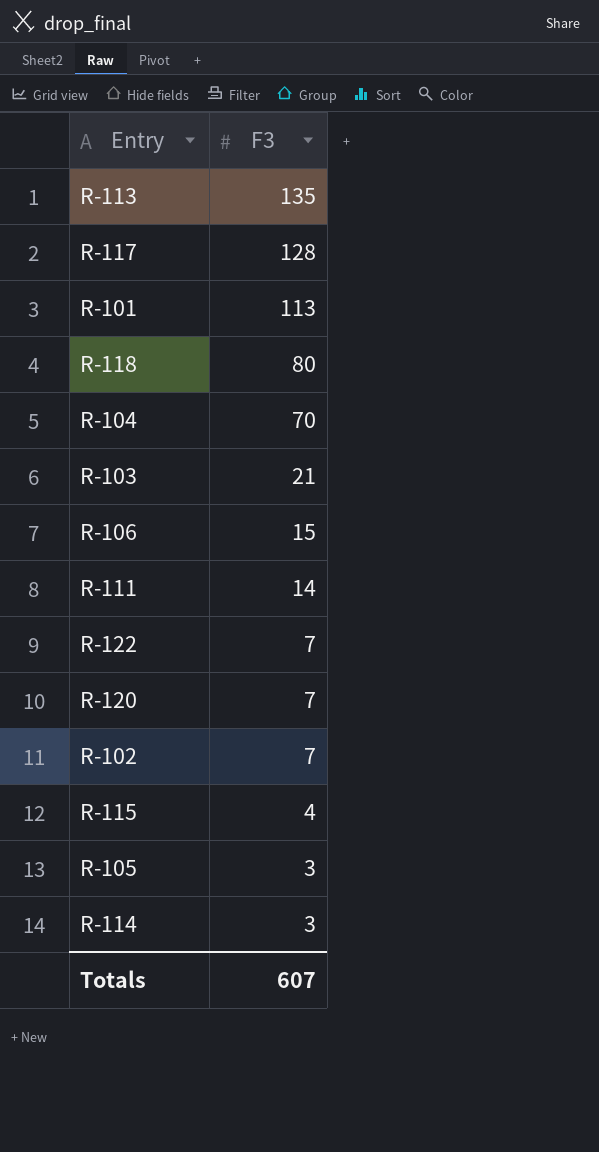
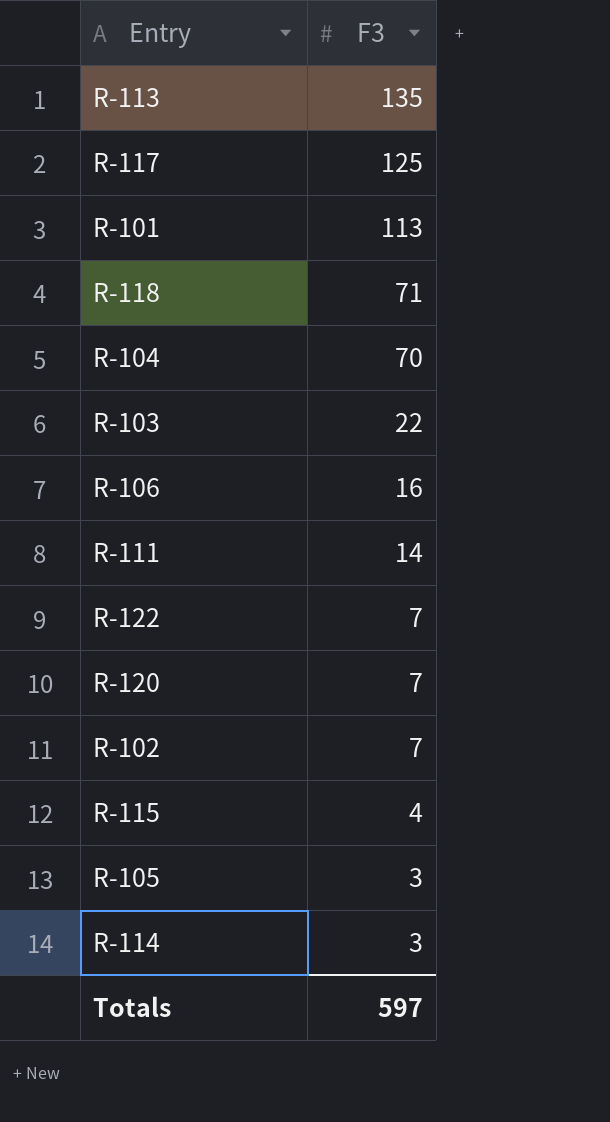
R-117 | F3: 128 -> 125
R-118 | F3: 80 -> 71
R-103 | F3: 21 -> 22
R-106 | F3: 15 -> 16
Totals | F3: 607 -> 597

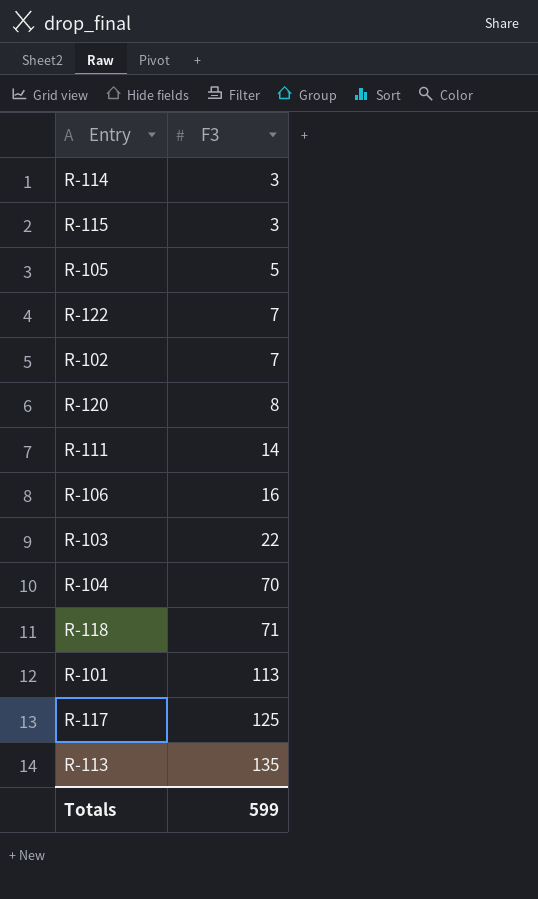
row order: F3 descending -> F3 ascending
R-115 | F3: 4 -> 3
R-105 | F3: 3 -> 5
R-120 | F3: 7 -> 8
Totals | F3: 597 -> 599

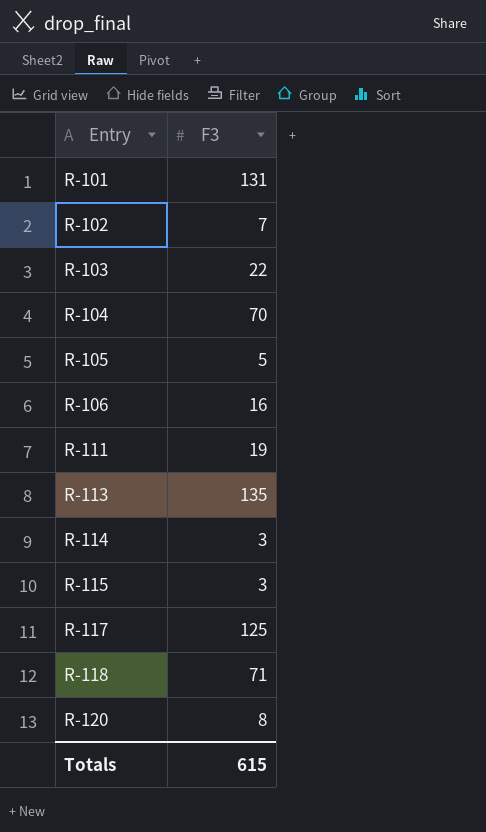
row order: F3 ascending -> Entry ascending
row R-122: 7 -> none
R-101 | F3: 113 -> 131
R-111 | F3: 14 -> 19
Totals | F3: 599 -> 615

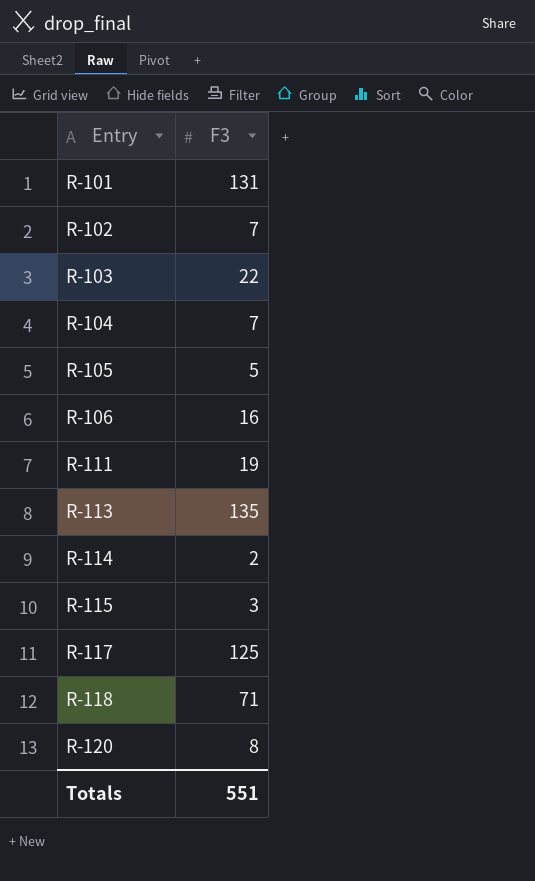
R-104 | F3: 70 -> 7
R-114 | F3: 3 -> 2
Totals | F3: 615 -> 551

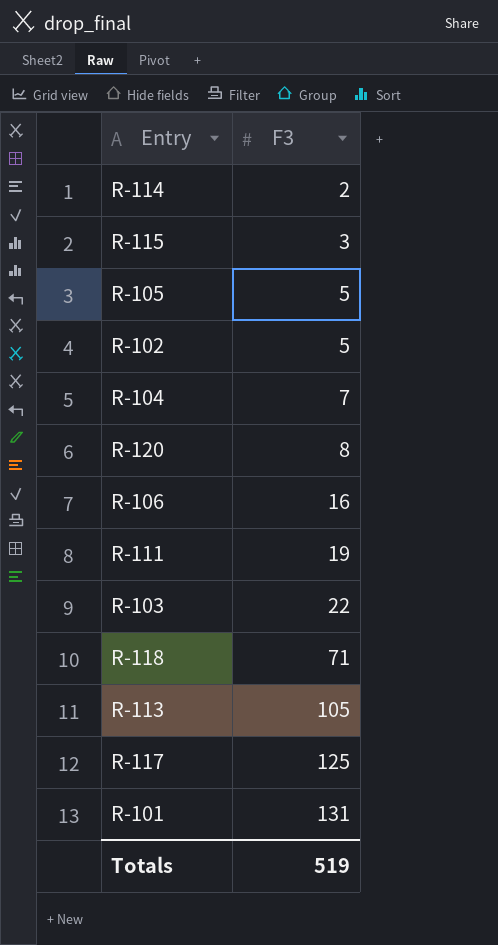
row order: Entry ascending -> F3 ascending
R-102 | F3: 7 -> 5
R-113 | F3: 135 -> 105
Totals | F3: 551 -> 519

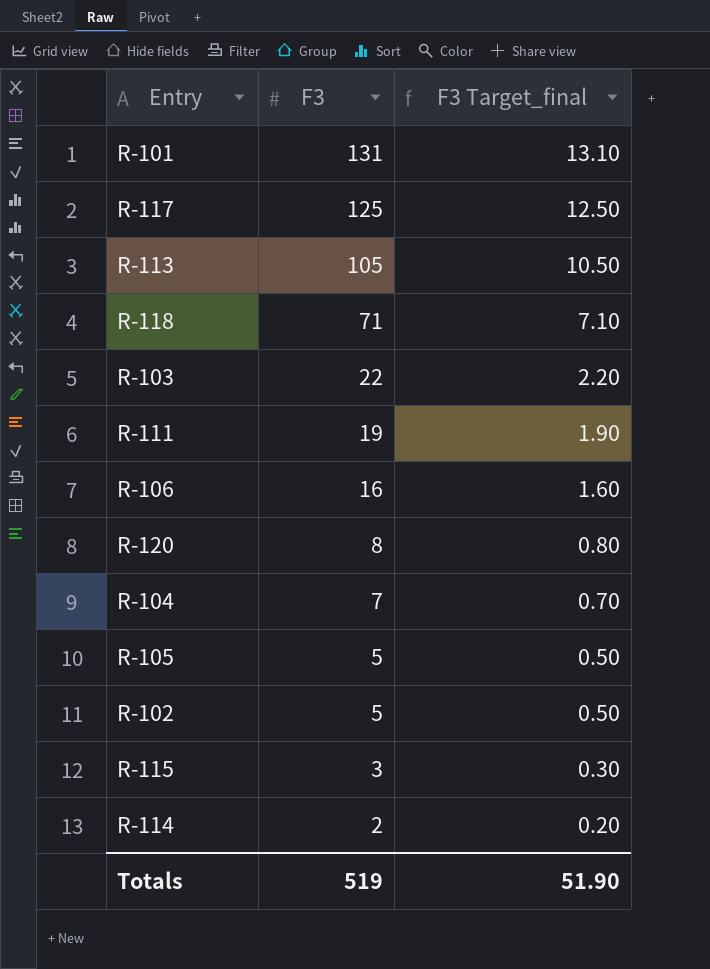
row order: F3 ascending -> F3 descending
column F3 Target_final | formula: none -> [F3] * 0.1

